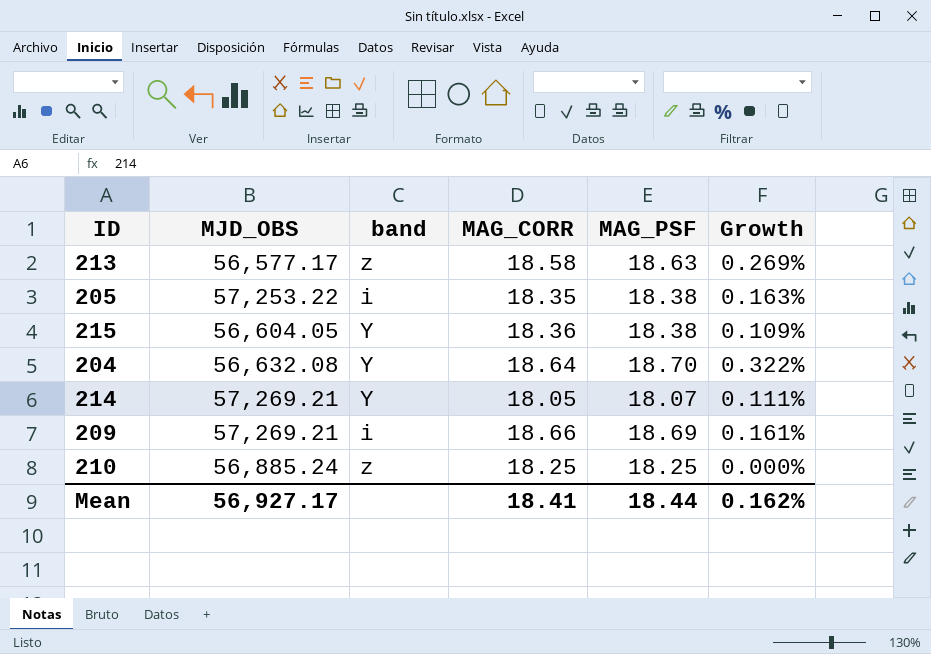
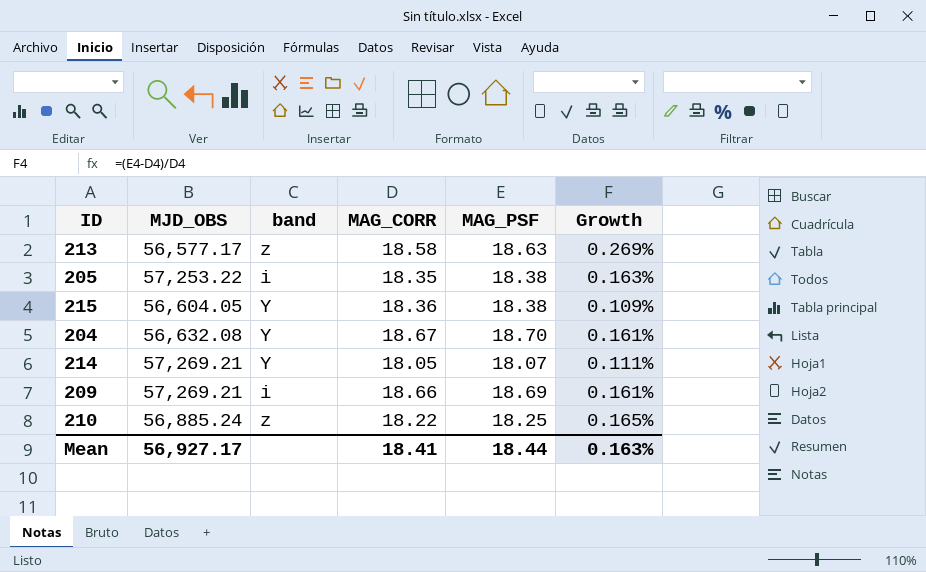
204 | MAG_CORR: 18.64 -> 18.67
204 | Growth: 0.322% -> 0.161%
210 | MAG_CORR: 18.25 -> 18.22
210 | Growth: 0.000% -> 0.165%
Mean | Growth: 0.162% -> 0.163%

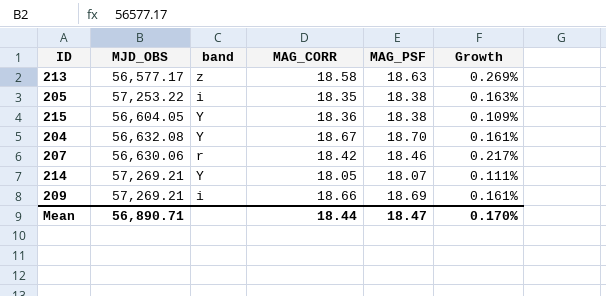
row 210: 56,885.24 | z | 18.22 | 18.25 | 0.165% -> none
row 207: none -> 56,630.06 | r | 18.42 | 18.46 | 0.217%
Mean | MJD_OBS: 56,927.17 -> 56,890.71
Mean | MAG_CORR: 18.41 -> 18.44
Mean | MAG_PSF: 18.44 -> 18.47
Mean | Growth: 0.163% -> 0.170%

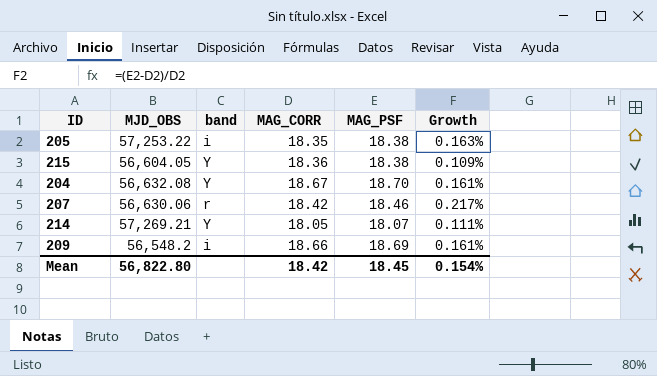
row 213: 56,577.17 | z | 18.58 | 18.63 | 0.269% -> none
209 | MJD_OBS: 57,269.21 -> 56,548.2
Mean | MJD_OBS: 56,890.71 -> 56,822.80
Mean | MAG_CORR: 18.44 -> 18.42
Mean | MAG_PSF: 18.47 -> 18.45
Mean | Growth: 0.170% -> 0.154%

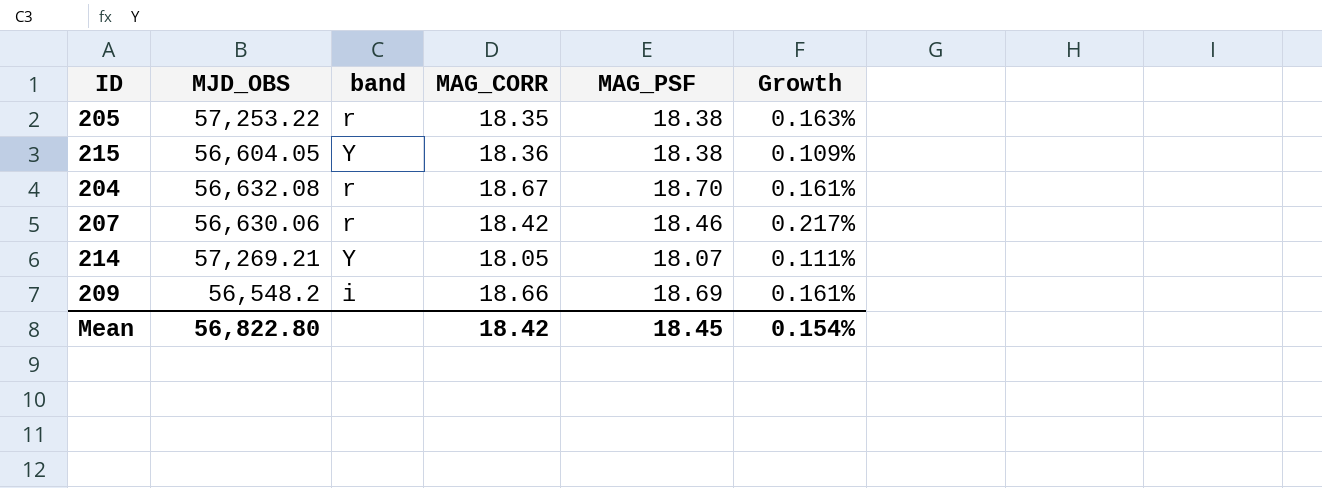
205 | band: i -> r
204 | band: Y -> r

